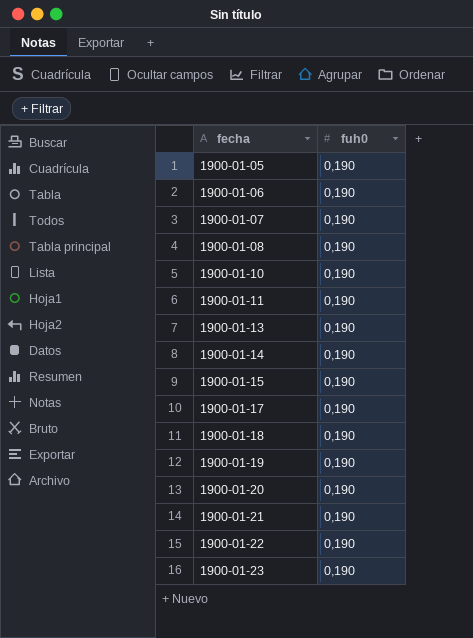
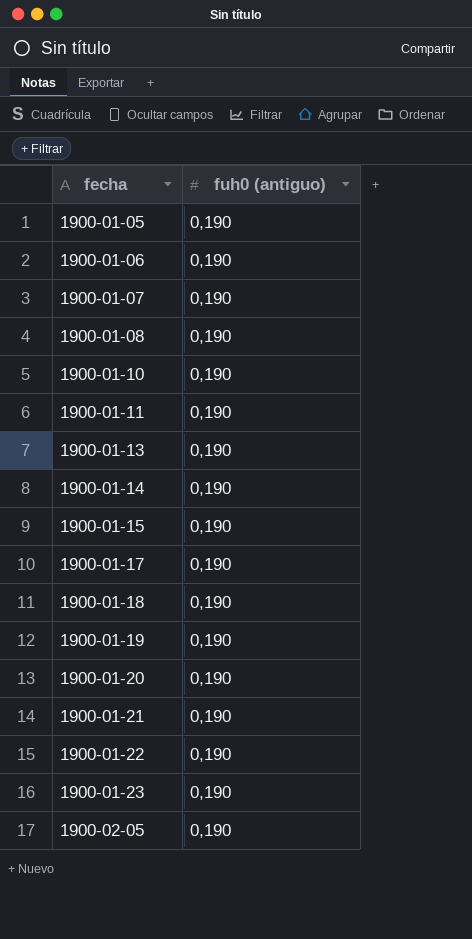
column name: fuh0 -> fuh0 (antiguo)
row 1900-02-05: none -> 0,190

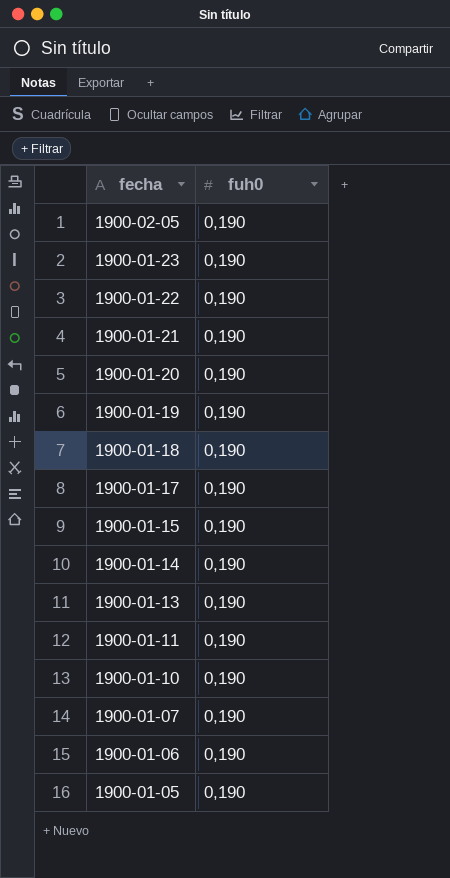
row order: fecha ascending -> fecha descending
column name: fuh0 (antiguo) -> fuh0
row 1900-01-08: 0,190 -> none

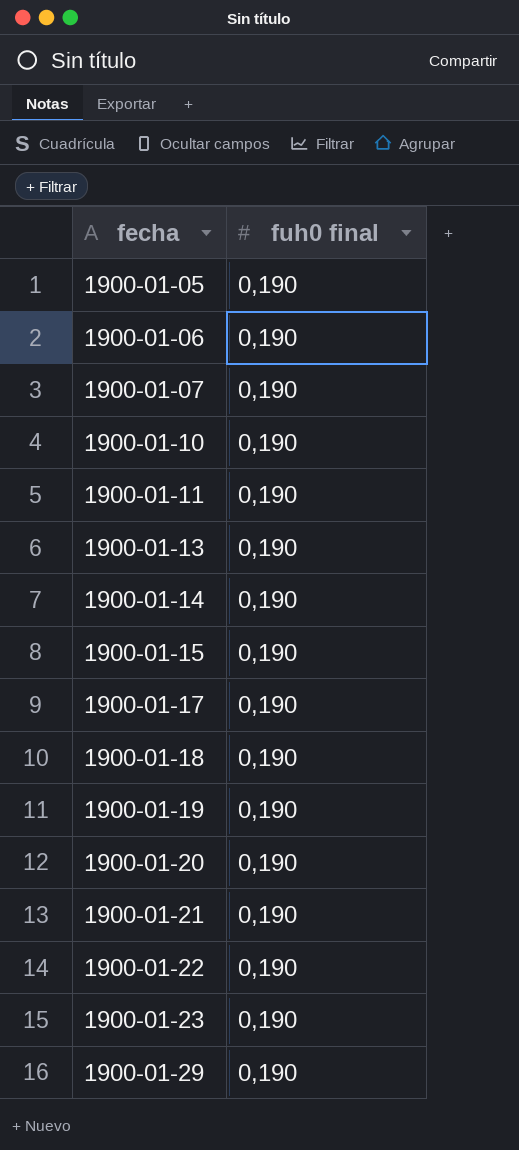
row order: fecha descending -> fecha ascending
column name: fuh0 -> fuh0 final
row 1900-02-05: 0,190 -> none
row 1900-01-29: none -> 0,190

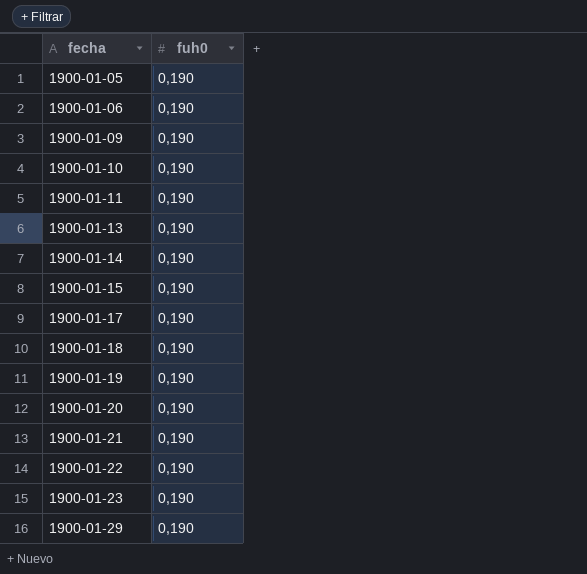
column name: fuh0 final -> fuh0
row 1900-01-07: 0,190 -> none
row 1900-01-09: none -> 0,190

